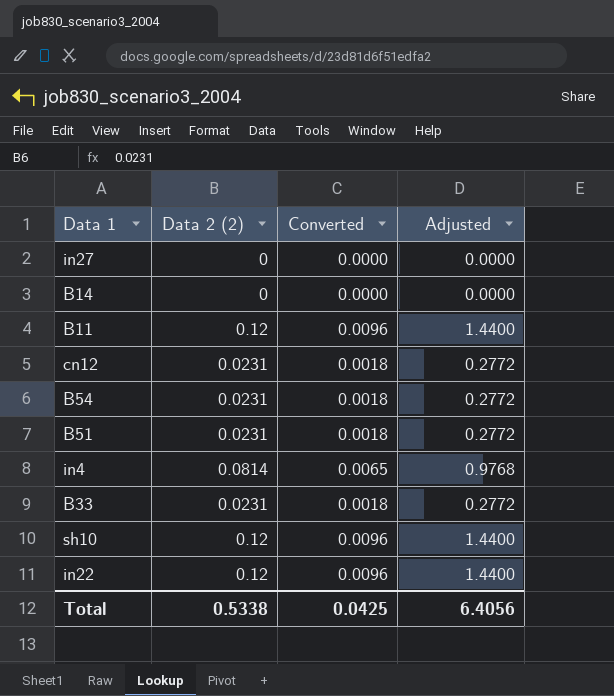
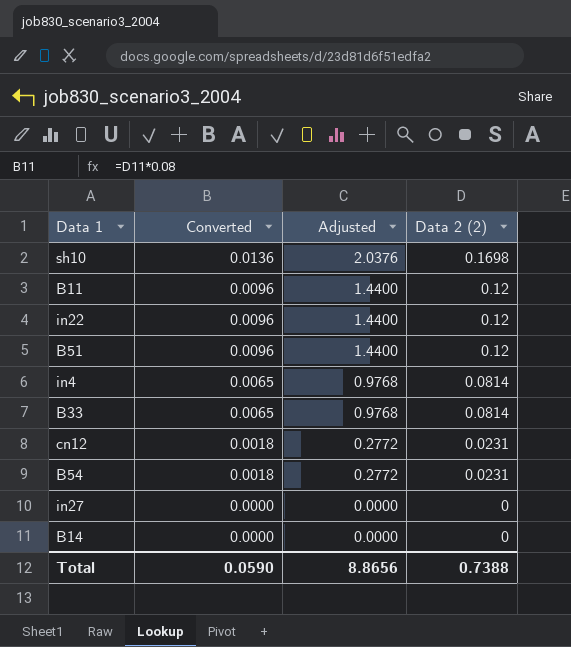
row order: none -> Converted descending
column Data 2 (2) | position: 2 -> 4
sh10 | Converted: 0.0096 -> 0.0136
sh10 | Adjusted: 1.4400 -> 2.0376
sh10 | Data 2 (2): 0.12 -> 0.1698
B51 | Converted: 0.0018 -> 0.0096
B51 | Adjusted: 0.2772 -> 1.4400
B51 | Data 2 (2): 0.0231 -> 0.12
B33 | Converted: 0.0018 -> 0.0065
B33 | Adjusted: 0.2772 -> 0.9768
B33 | Data 2 (2): 0.0231 -> 0.0814
Total | Converted: 0.0425 -> 0.0590
Total | Adjusted: 6.4056 -> 8.8656
Total | Data 2 (2): 0.5338 -> 0.7388

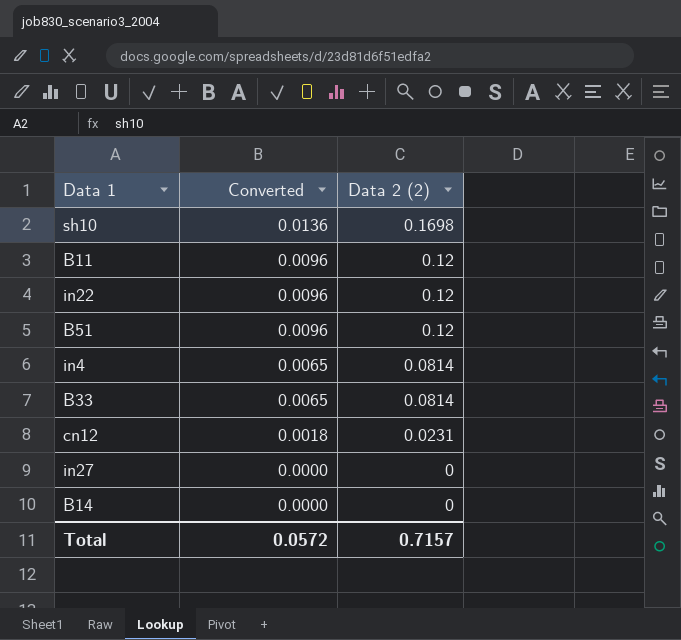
column Adjusted | formula: [Data 2 (2)] * 12 -> none
row B54: 0.0018 | 0.2772 | 0.0231 -> none
Total | Converted: 0.0590 -> 0.0572
Total | Data 2 (2): 0.7388 -> 0.7157

